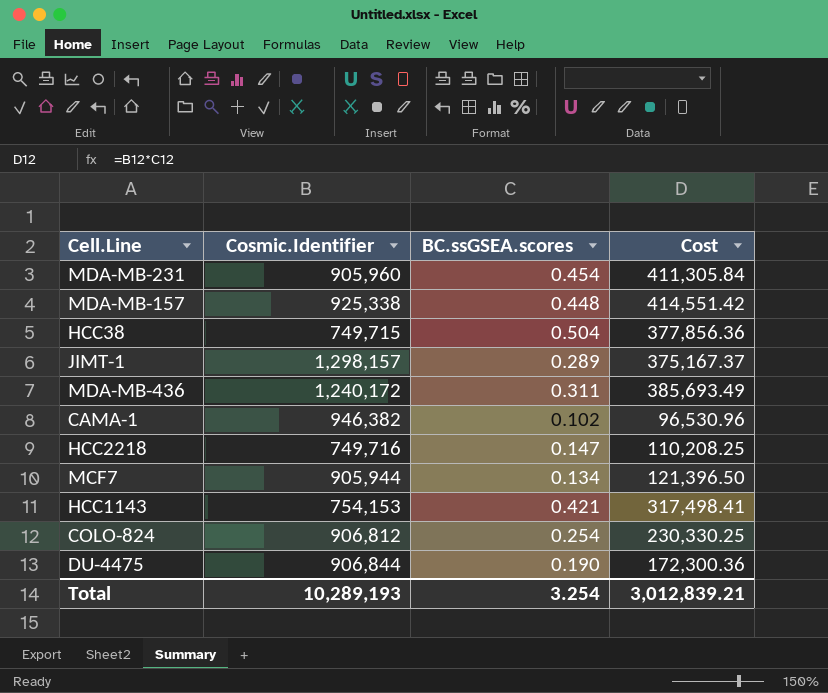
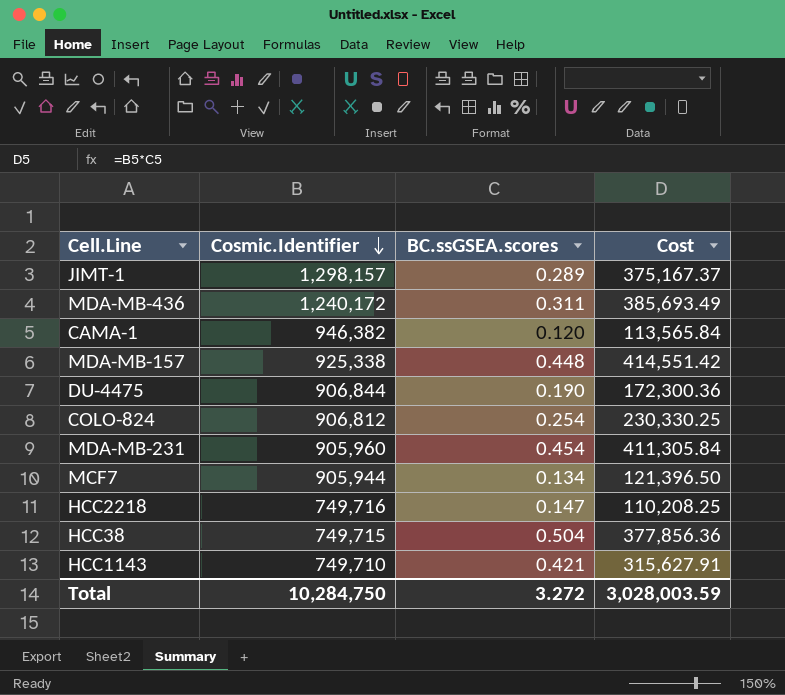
row order: none -> Cosmic.Identifier descending
CAMA-1 | BC.ssGSEA.scores: 0.102 -> 0.120
CAMA-1 | Cost: 96,530.96 -> 113,565.84
HCC1143 | Cosmic.Identifier: 754,153 -> 749,710
HCC1143 | Cost: 317,498.41 -> 315,627.91
Total | Cosmic.Identifier: 10,289,193 -> 10,284,750
Total | BC.ssGSEA.scores: 3.254 -> 3.272
Total | Cost: 3,012,839.21 -> 3,028,003.59

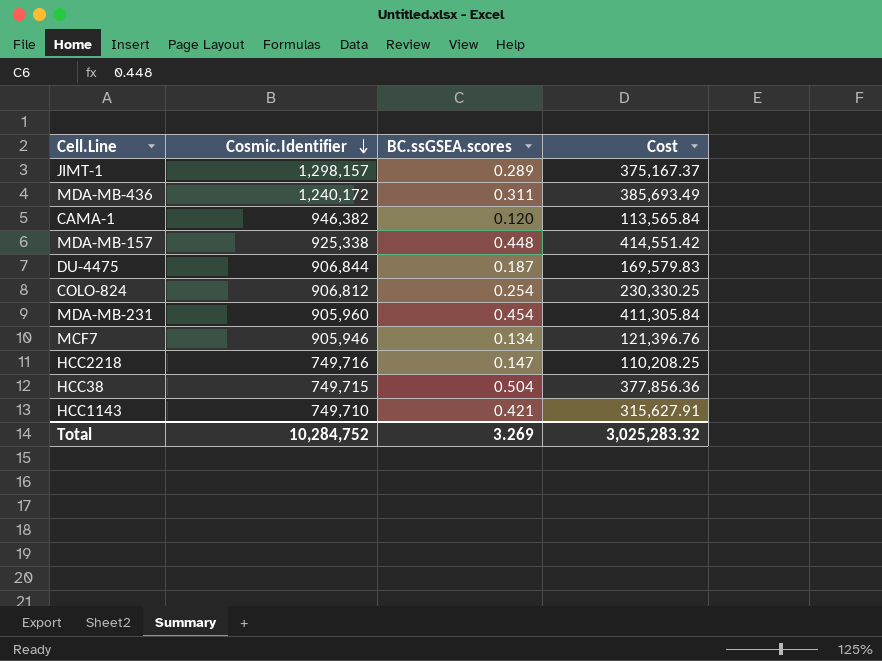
DU-4475 | BC.ssGSEA.scores: 0.190 -> 0.187
DU-4475 | Cost: 172,300.36 -> 169,579.83
MCF7 | Cosmic.Identifier: 905,944 -> 905,946
MCF7 | Cost: 121,396.50 -> 121,396.76
Total | Cosmic.Identifier: 10,284,750 -> 10,284,752
Total | BC.ssGSEA.scores: 3.272 -> 3.269
Total | Cost: 3,028,003.59 -> 3,025,283.32

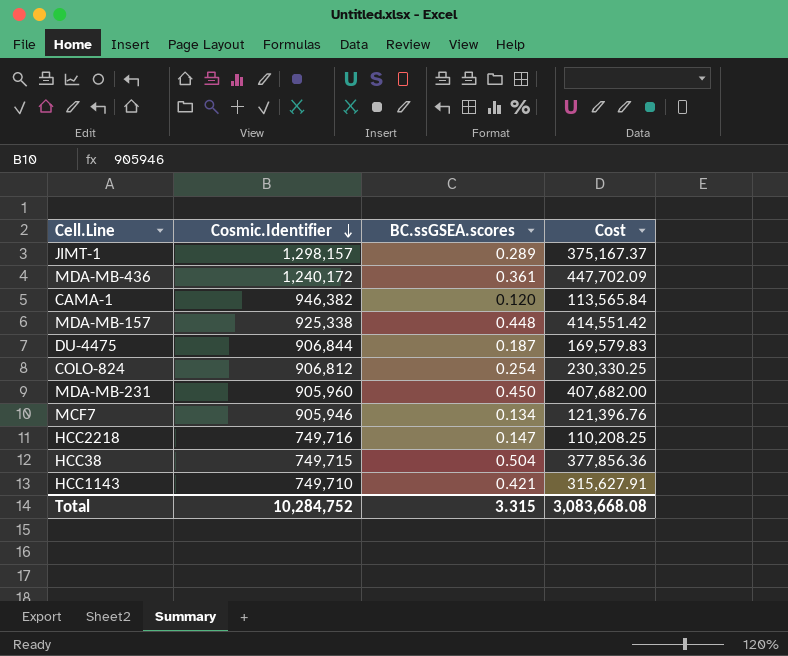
MDA-MB-436 | BC.ssGSEA.scores: 0.311 -> 0.361
MDA-MB-436 | Cost: 385,693.49 -> 447,702.09
MDA-MB-231 | BC.ssGSEA.scores: 0.454 -> 0.450
MDA-MB-231 | Cost: 411,305.84 -> 407,682.00
Total | BC.ssGSEA.scores: 3.269 -> 3.315
Total | Cost: 3,025,283.32 -> 3,083,668.08

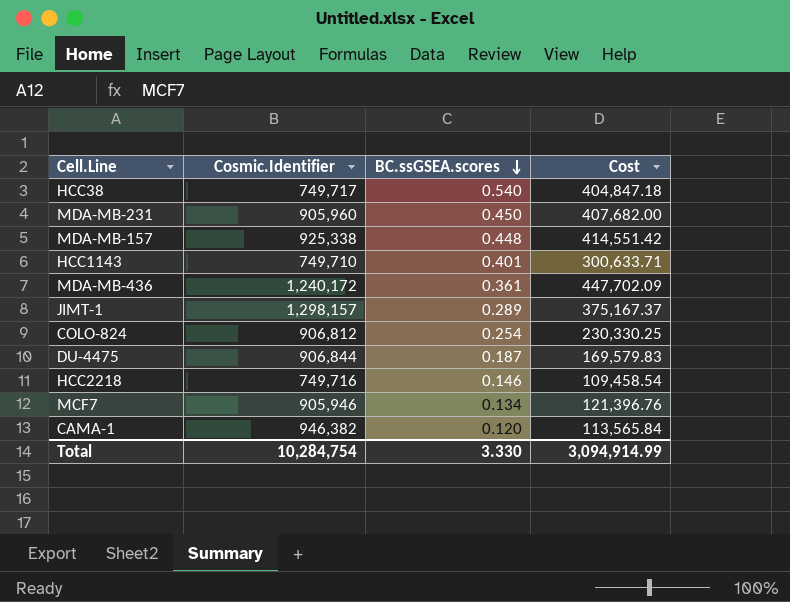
row order: Cosmic.Identifier descending -> BC.ssGSEA.scores descending
HCC38 | Cosmic.Identifier: 749,715 -> 749,717
HCC38 | BC.ssGSEA.scores: 0.504 -> 0.540
HCC38 | Cost: 377,856.36 -> 404,847.18
HCC1143 | BC.ssGSEA.scores: 0.421 -> 0.401
HCC1143 | Cost: 315,627.91 -> 300,633.71
HCC2218 | BC.ssGSEA.scores: 0.147 -> 0.146
HCC2218 | Cost: 110,208.25 -> 109,458.54
Total | Cosmic.Identifier: 10,284,752 -> 10,284,754
Total | BC.ssGSEA.scores: 3.315 -> 3.330
Total | Cost: 3,083,668.08 -> 3,094,914.99

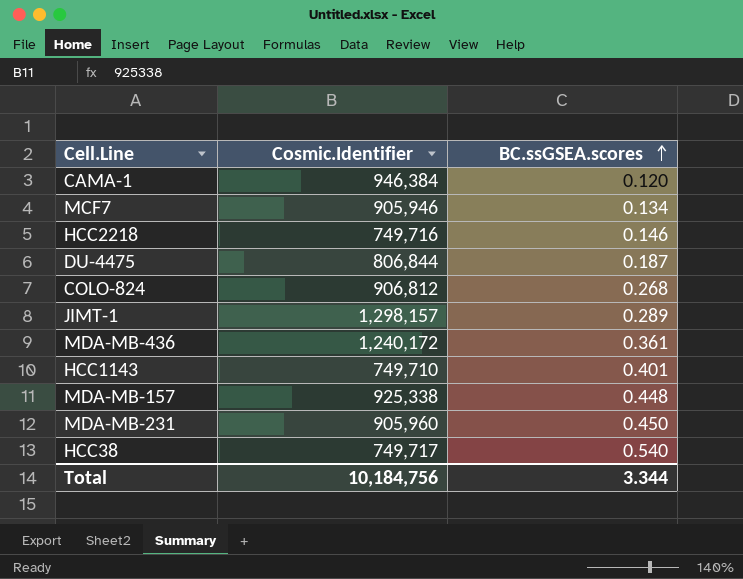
row order: BC.ssGSEA.scores descending -> BC.ssGSEA.scores ascending
column Cost | formula: [Cosmic.Identifier] * [BC.ssGSEA.scores] -> none
CAMA-1 | Cosmic.Identifier: 946,382 -> 946,384
DU-4475 | Cosmic.Identifier: 906,844 -> 806,844
COLO-824 | BC.ssGSEA.scores: 0.254 -> 0.268
Total | Cosmic.Identifier: 10,284,754 -> 10,184,756
Total | BC.ssGSEA.scores: 3.330 -> 3.344

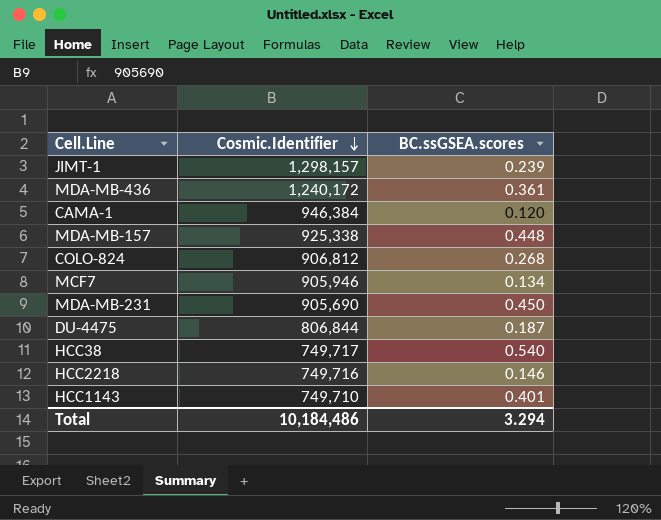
row order: BC.ssGSEA.scores ascending -> Cosmic.Identifier descending
JIMT-1 | BC.ssGSEA.scores: 0.289 -> 0.239
MDA-MB-231 | Cosmic.Identifier: 905,960 -> 905,690
Total | Cosmic.Identifier: 10,184,756 -> 10,184,486
Total | BC.ssGSEA.scores: 3.344 -> 3.294

